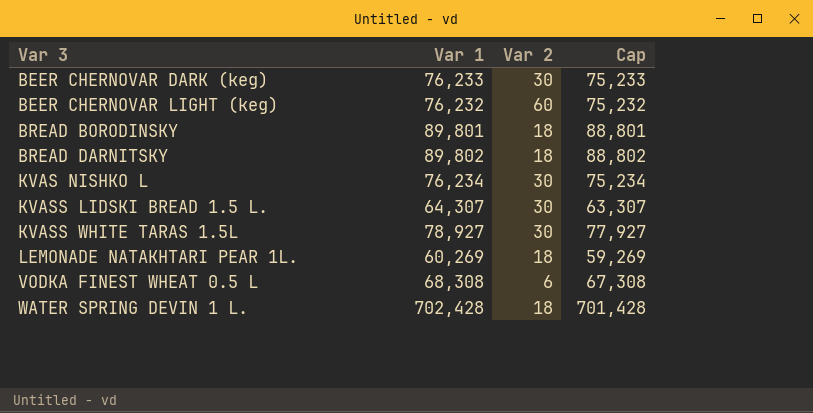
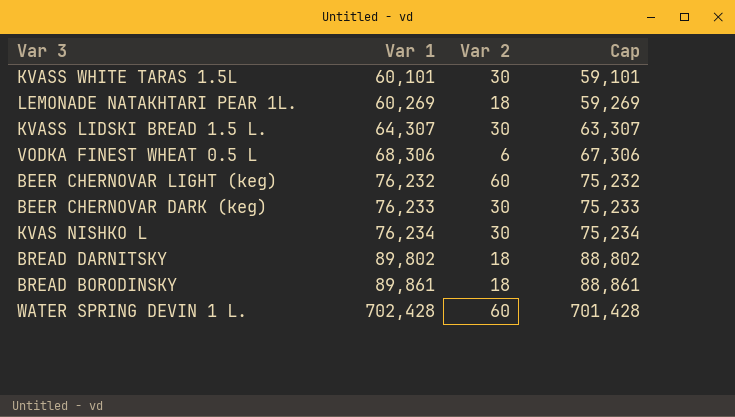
row order: Var 3 ascending -> Var 1 ascending
KVASS WHITE TARAS 1.5L | Var 1: 78,927 -> 60,101
KVASS WHITE TARAS 1.5L | Cap: 77,927 -> 59,101
VODKA FINEST WHEAT 0.5 L | Var 1: 68,308 -> 68,306
VODKA FINEST WHEAT 0.5 L | Cap: 67,308 -> 67,306
BREAD BORODINSKY | Var 1: 89,801 -> 89,861
BREAD BORODINSKY | Cap: 88,801 -> 88,861
WATER SPRING DEVIN 1 L. | Var 2: 18 -> 60

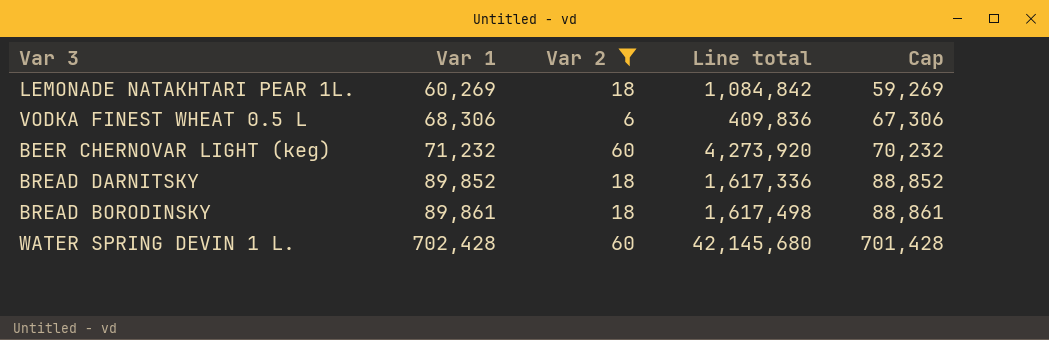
filter: none -> Var 2 != 30
column Line total | formula: none -> [Var 1] * [Var 2]
BEER CHERNOVAR LIGHT (keg) | Var 1: 76,232 -> 71,232
BEER CHERNOVAR LIGHT (keg) | Cap: 75,232 -> 70,232
BREAD DARNITSKY | Var 1: 89,802 -> 89,852
BREAD DARNITSKY | Cap: 88,802 -> 88,852

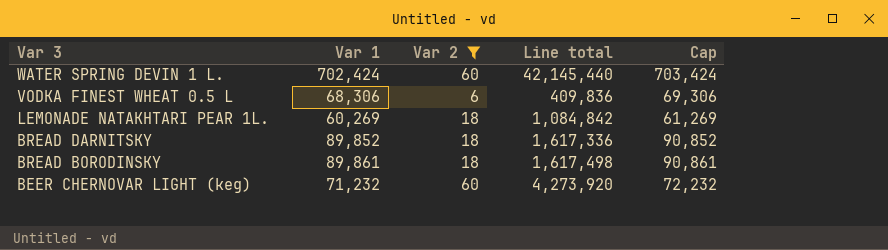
row order: Var 1 ascending -> Var 3 descending
column Cap | formula: [Var 1] - 1000 -> [Var 1] + 1000
WATER SPRING DEVIN 1 L. | Var 1: 702,428 -> 702,424
WATER SPRING DEVIN 1 L. | Line total: 42,145,680 -> 42,145,440

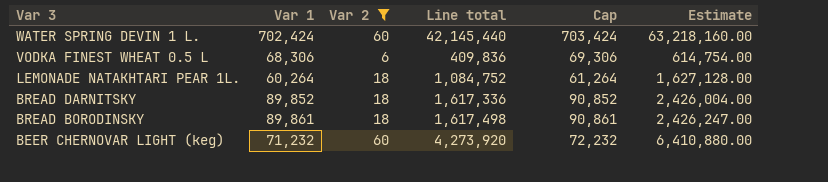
column Estimate | formula: none -> [Line total] * 1.5
LEMONADE NATAKHTARI PEAR 1L. | Var 1: 60,269 -> 60,264
LEMONADE NATAKHTARI PEAR 1L. | Line total: 1,084,842 -> 1,084,752
LEMONADE NATAKHTARI PEAR 1L. | Cap: 61,269 -> 61,264

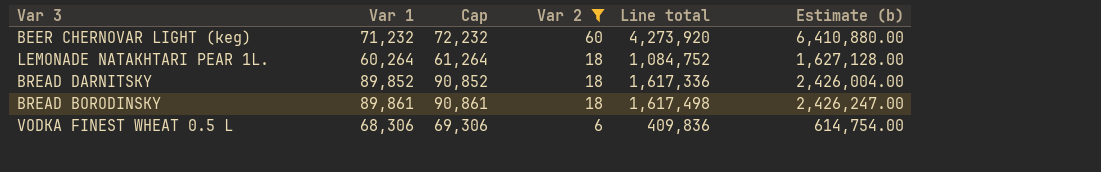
row order: Var 3 descending -> Var 2 descending
column Cap | position: 5 -> 3
column name: Estimate -> Estimate (b)
row WATER SPRING DEVIN 1 L.: 702,424 | 60 | 42,145,440 | 703,424 | 63,218,160.00 -> none

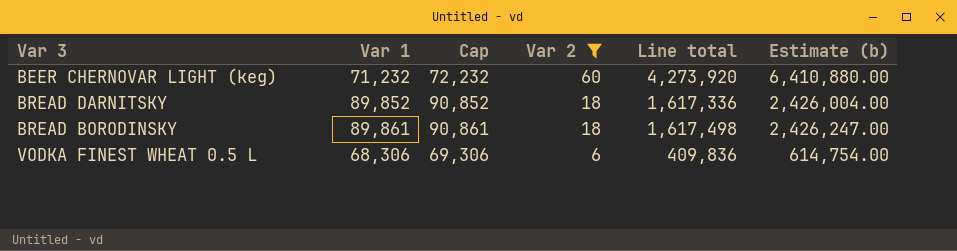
row LEMONADE NATAKHTARI PEAR 1L.: 60,264 | 61,264 | 18 | 1,084,752 | 1,627,128.00 -> none

